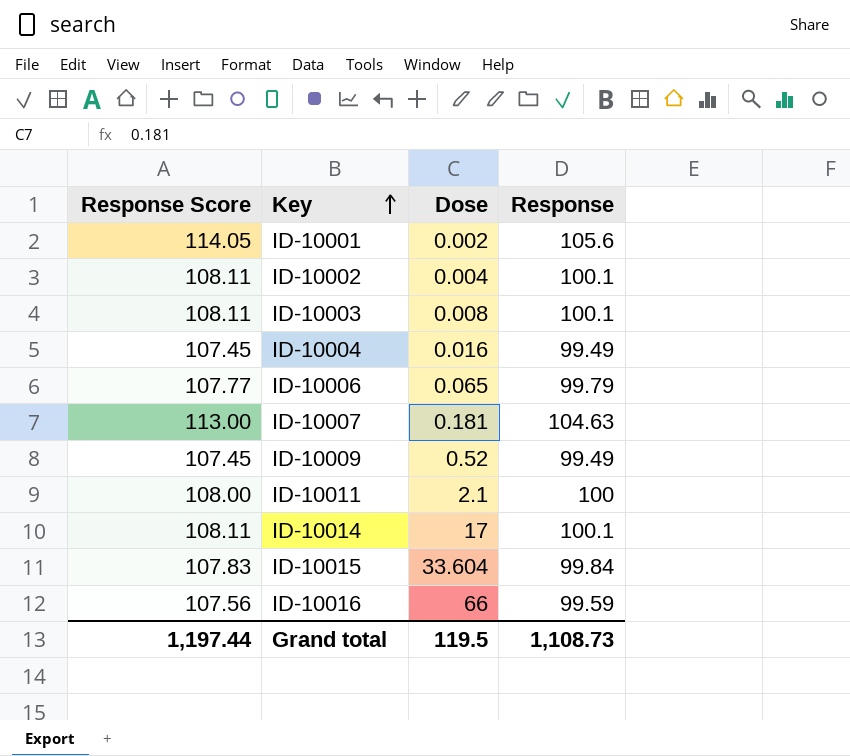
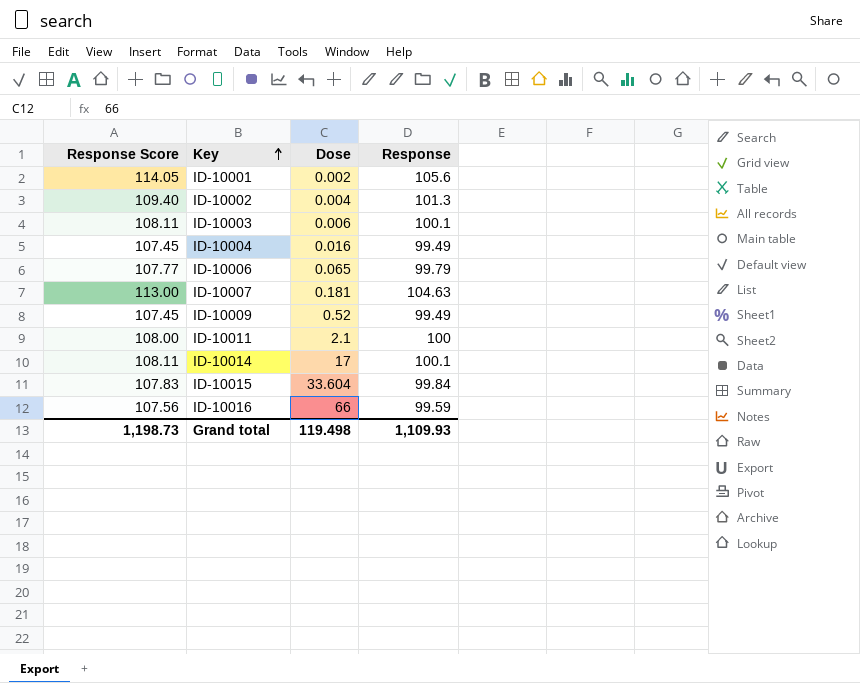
ID-10002 | Response Score: 108.11 -> 109.40
ID-10002 | Response: 100.1 -> 101.3
ID-10003 | Dose: 0.008 -> 0.006
Grand total | Response Score: 1,197.44 -> 1,198.73
Grand total | Dose: 119.5 -> 119.498
Grand total | Response: 1,108.73 -> 1,109.93

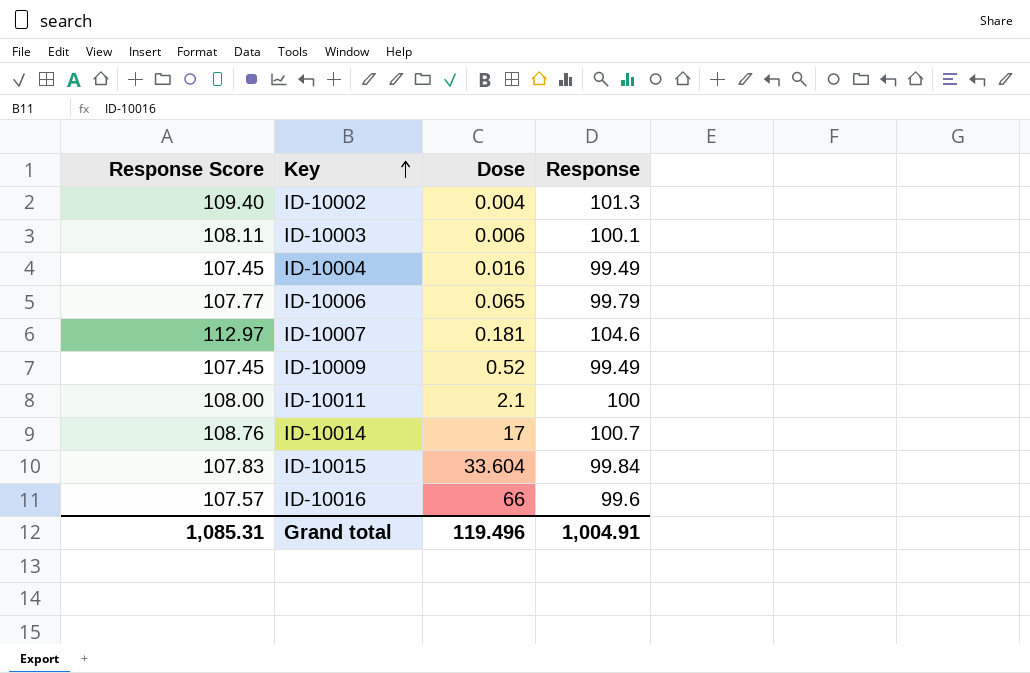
row ID-10001: 114.05 | 0.002 | 105.6 -> none
ID-10007 | Response Score: 113.00 -> 112.97
ID-10007 | Response: 104.63 -> 104.6
ID-10014 | Response Score: 108.11 -> 108.76
ID-10014 | Response: 100.1 -> 100.7
ID-10016 | Response Score: 107.56 -> 107.57
ID-10016 | Response: 99.59 -> 99.6
Grand total | Response Score: 1,198.73 -> 1,085.31
Grand total | Dose: 119.498 -> 119.496
Grand total | Response: 1,109.93 -> 1,004.91

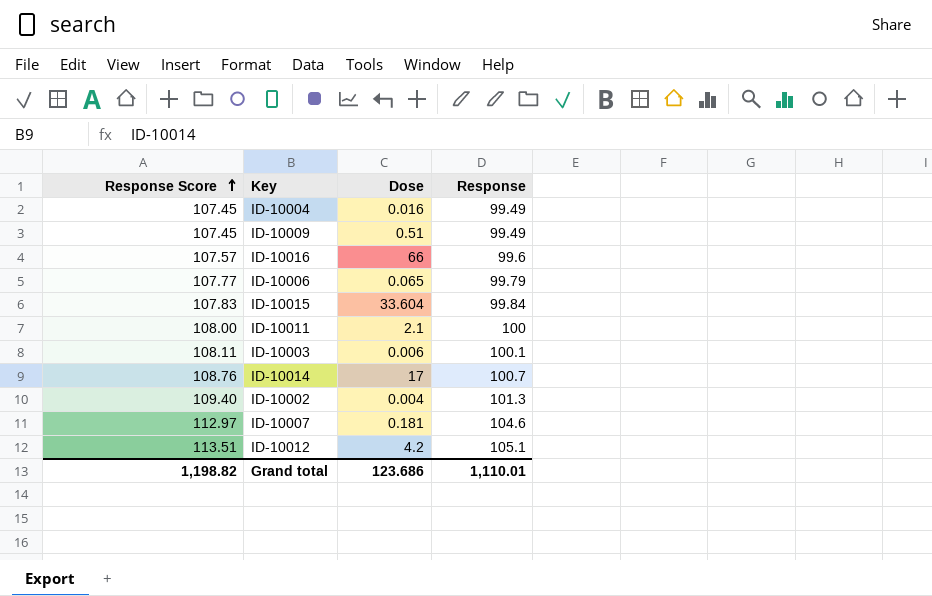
row order: Key ascending -> Response Score ascending
ID-10009 | Dose: 0.52 -> 0.51
row ID-10012: none -> 113.51 | 4.2 | 105.1
Grand total | Response Score: 1,085.31 -> 1,198.82
Grand total | Dose: 119.496 -> 123.686
Grand total | Response: 1,004.91 -> 1,110.01

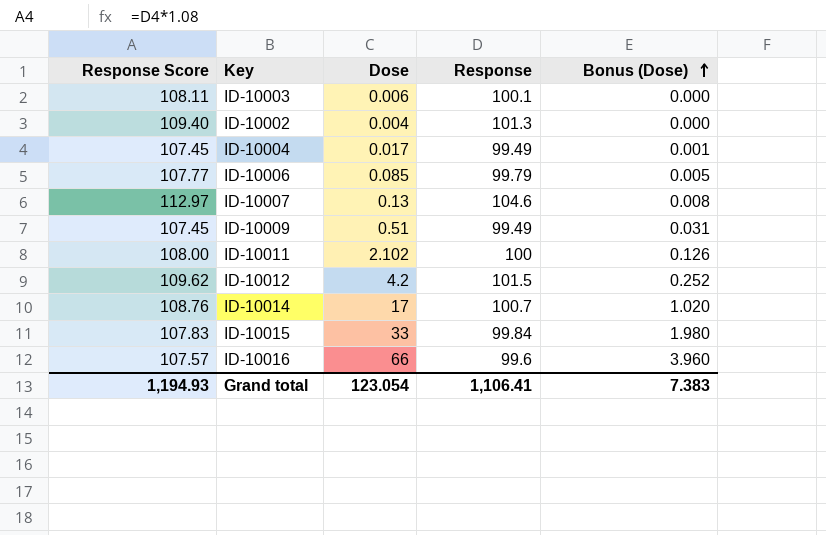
row order: Response Score ascending -> Bonus (Dose) ascending
column Bonus (Dose) | formula: none -> [Dose] * 0.06
ID-10004 | Dose: 0.016 -> 0.017
ID-10006 | Dose: 0.065 -> 0.085
ID-10007 | Dose: 0.181 -> 0.13
ID-10011 | Dose: 2.1 -> 2.102
ID-10012 | Response Score: 113.51 -> 109.62
ID-10012 | Response: 105.1 -> 101.5
ID-10015 | Dose: 33.604 -> 33
Grand total | Response Score: 1,198.82 -> 1,194.93
Grand total | Dose: 123.686 -> 123.054
Grand total | Response: 1,110.01 -> 1,106.41

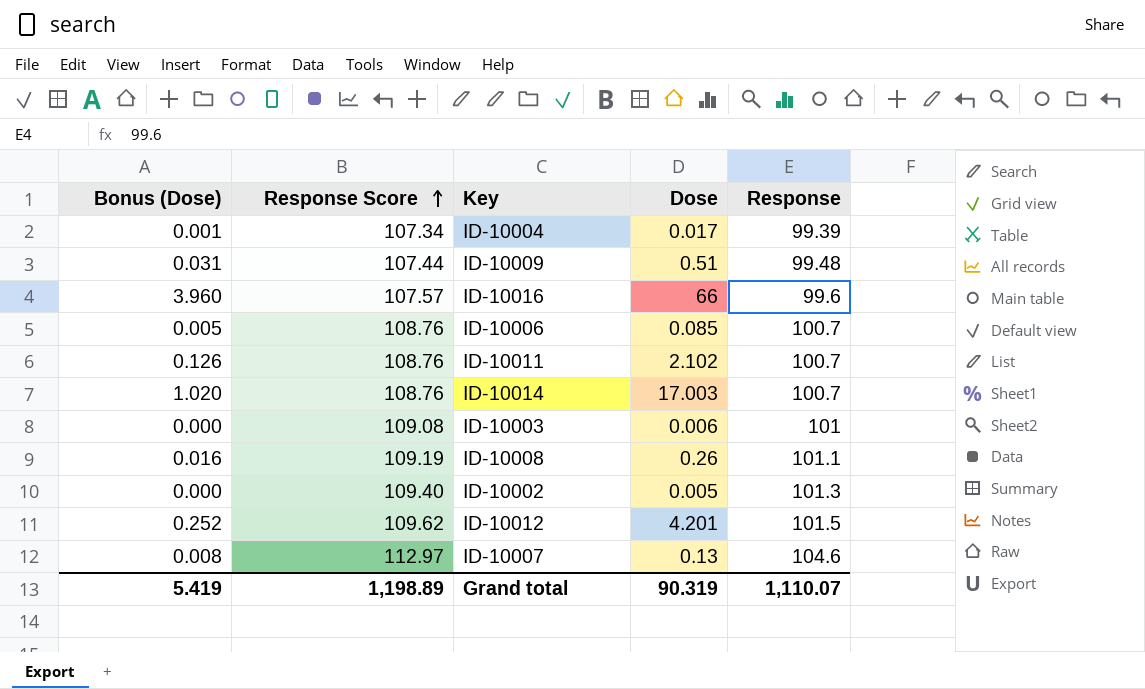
row order: Bonus (Dose) ascending -> Response Score ascending
column Bonus (Dose) | position: 5 -> 1
row ID-10015: 107.83 | 33 | 99.84 | 1.980 -> none
ID-10004 | Response Score: 107.45 -> 107.34
ID-10004 | Response: 99.49 -> 99.39
ID-10009 | Response Score: 107.45 -> 107.44
ID-10009 | Response: 99.49 -> 99.48
ID-10006 | Response Score: 107.77 -> 108.76
ID-10006 | Response: 99.79 -> 100.7
ID-10011 | Response Score: 108.00 -> 108.76
ID-10011 | Response: 100 -> 100.7
ID-10014 | Dose: 17 -> 17.003
ID-10003 | Response Score: 108.11 -> 109.08
ID-10003 | Response: 100.1 -> 101
row ID-10008: none -> 0.016 | 109.19 | 0.26 | 101.1
ID-10002 | Dose: 0.004 -> 0.005
ID-10012 | Dose: 4.2 -> 4.201
Grand total | Bonus (Dose): 7.383 -> 5.419
Grand total | Response Score: 1,194.93 -> 1,198.89
Grand total | Dose: 123.054 -> 90.319
Grand total | Response: 1,106.41 -> 1,110.07

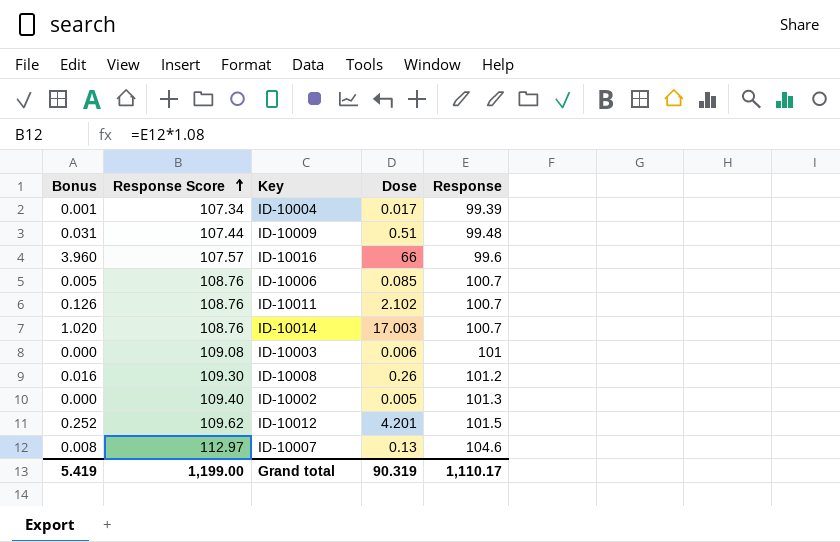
column name: Bonus (Dose) -> Bonus
ID-10008 | Response Score: 109.19 -> 109.30
ID-10008 | Response: 101.1 -> 101.2
Grand total | Response Score: 1,198.89 -> 1,199.00
Grand total | Response: 1,110.07 -> 1,110.17

